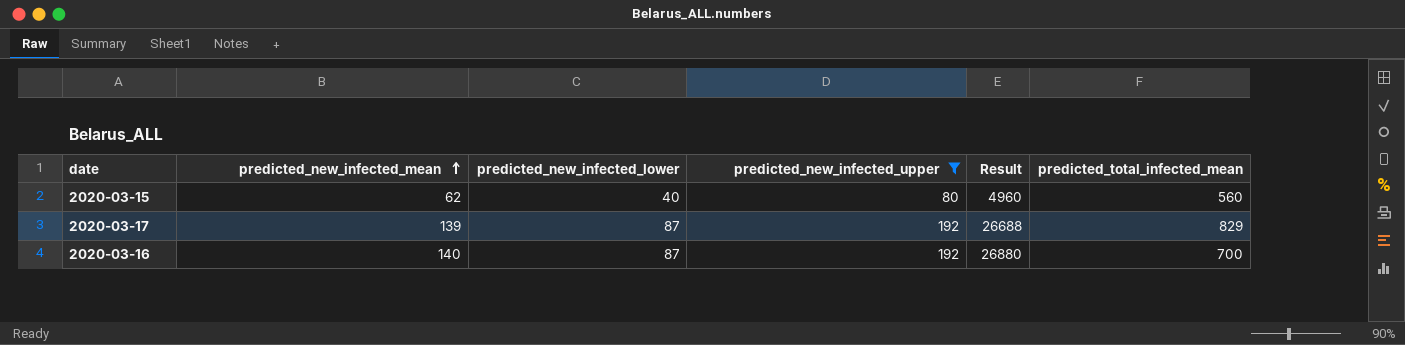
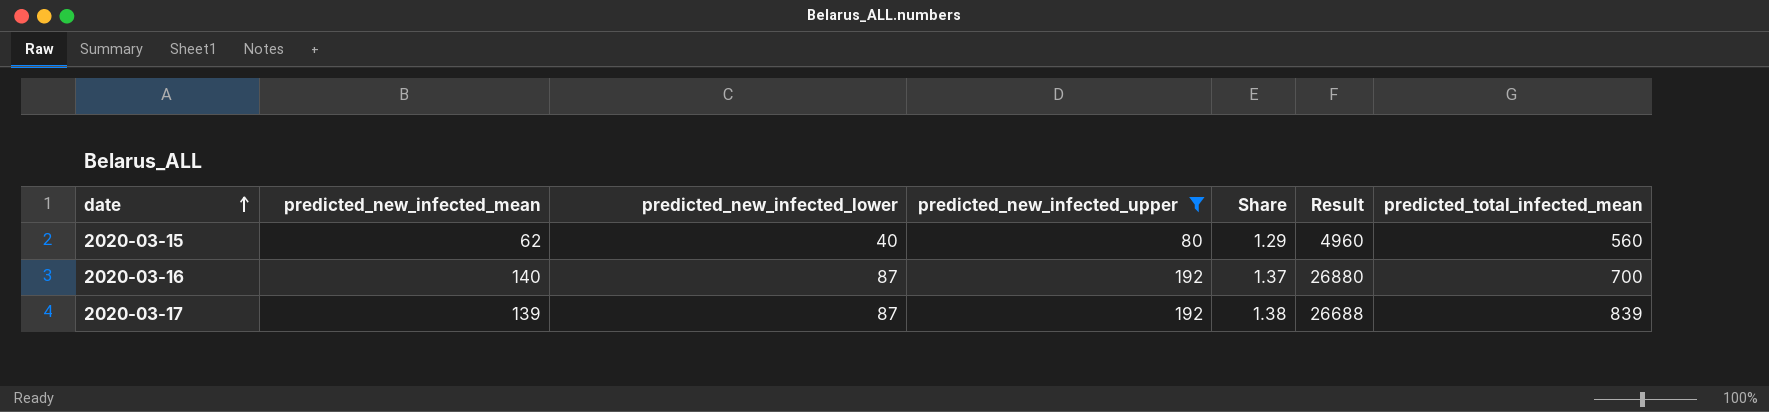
row order: predicted_new_infected_mean ascending -> date ascending
column Share | formula: none -> [predicted_new_infected_upper] / [predicted_new_infected_mean]
2020-03-17 | predicted_total_infected_mean: 829 -> 839

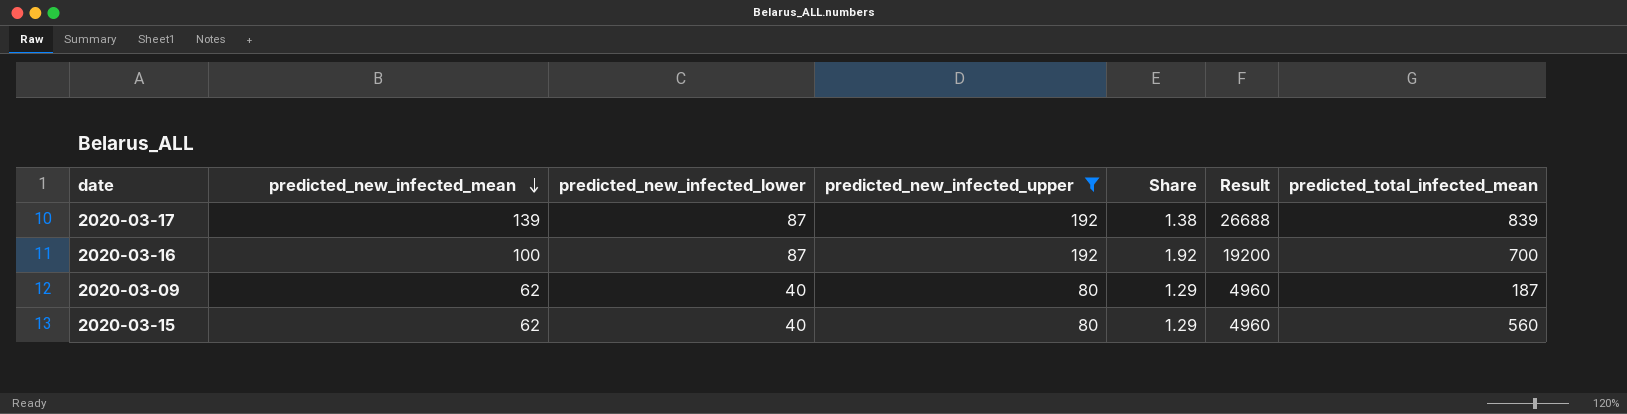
row order: date ascending -> predicted_new_infected_mean descending
2020-03-16 | predicted_new_infected_mean: 140 -> 100
2020-03-16 | Share: 1.37 -> 1.92
2020-03-16 | Result: 26880 -> 19200
row 2020-03-09: none -> 62 | 40 | 80 | 1.29 | 4960 | 187

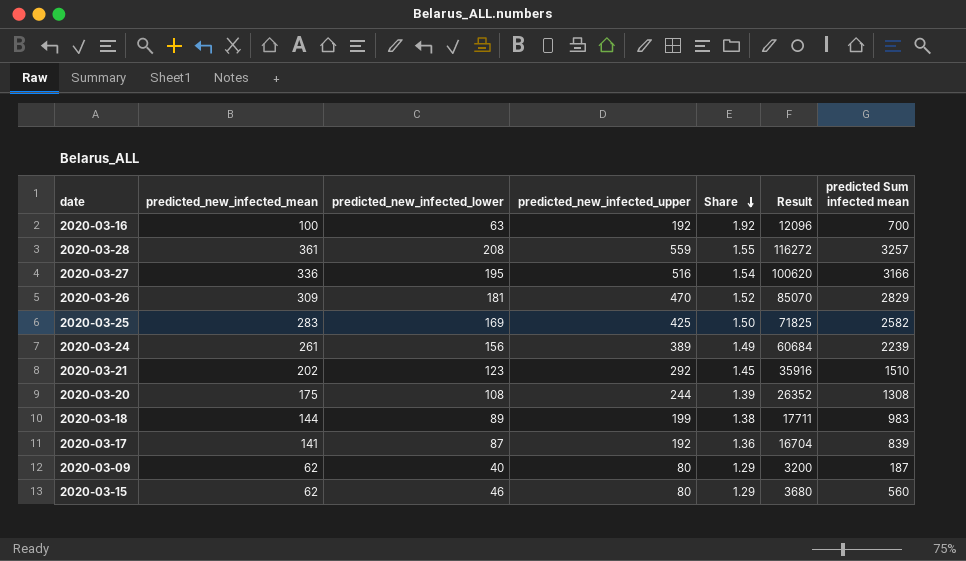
filter: predicted_new_infected_upper <= 192 -> none
row order: predicted_new_infected_mean descending -> Share descending
column Result | formula: [predicted_new_infected_mean] * [predicted_new_infected_upper] -> [predicted_new_infected_lower] * [predicted_new_infected_upper]
column name: predicted_total_infected_mean -> predicted Sum infected mean
2020-03-16 | predicted_new_infected_lower: 87 -> 63
2020-03-17 | predicted_new_infected_mean: 139 -> 141
2020-03-17 | Share: 1.38 -> 1.36
2020-03-15 | predicted_new_infected_lower: 40 -> 46

